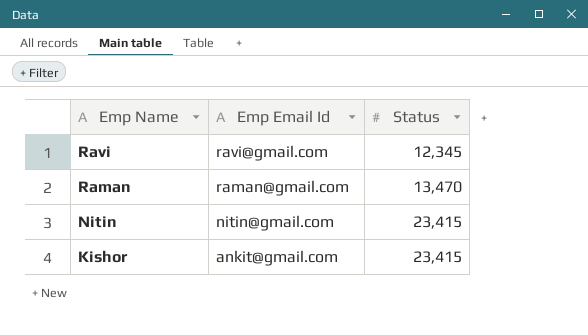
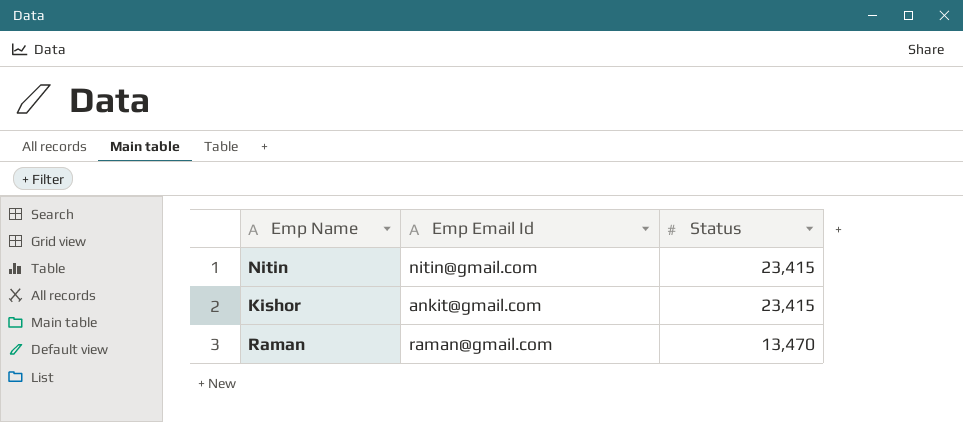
row order: Emp Name descending -> Status descending
row Ravi: ravi@gmail.com | 12,345 -> none

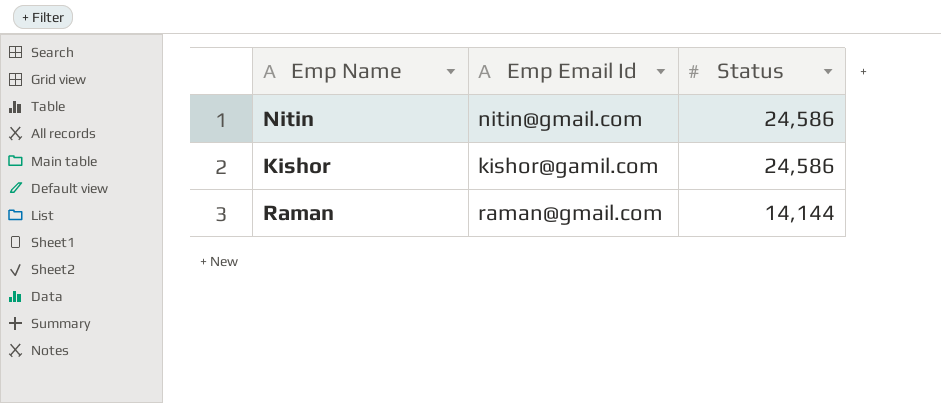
Nitin | Status: 23,415 -> 24,586
Kishor | Emp Email Id: ankit@gmail.com -> kishor@gamil.com
Kishor | Status: 23,415 -> 24,586
Raman | Status: 13,470 -> 14,144

